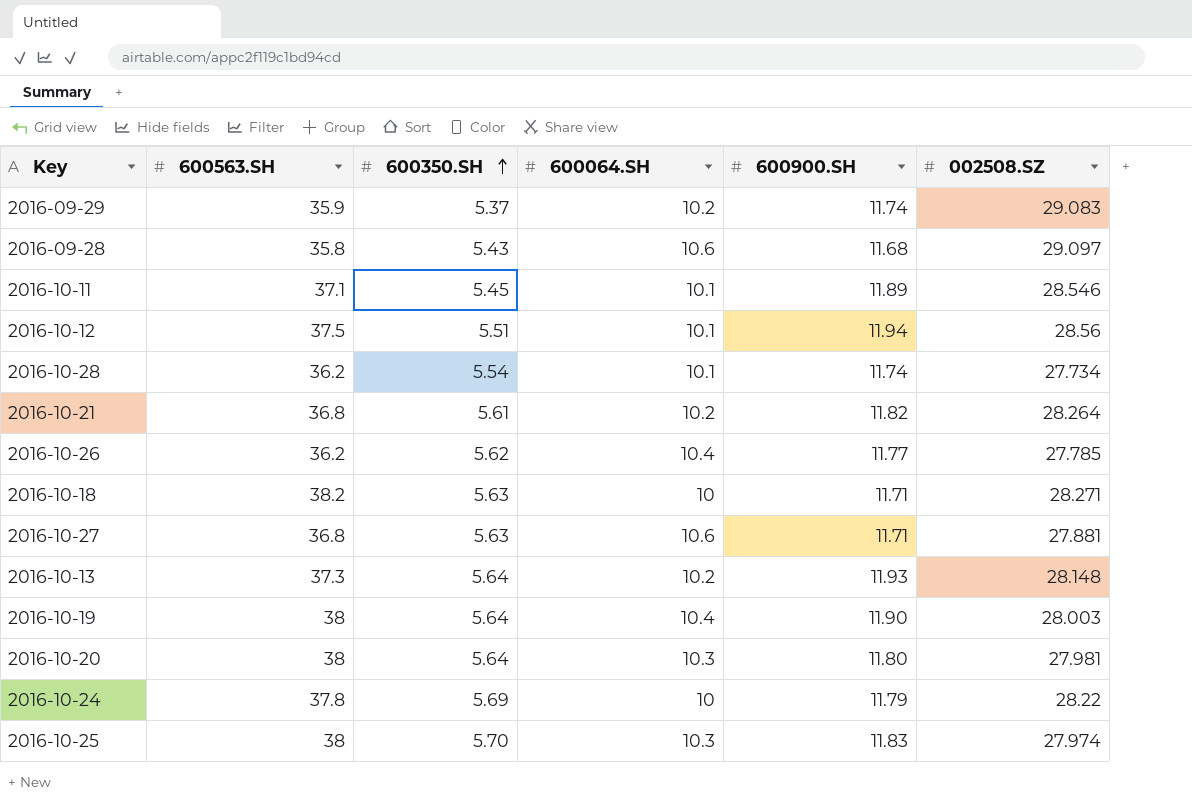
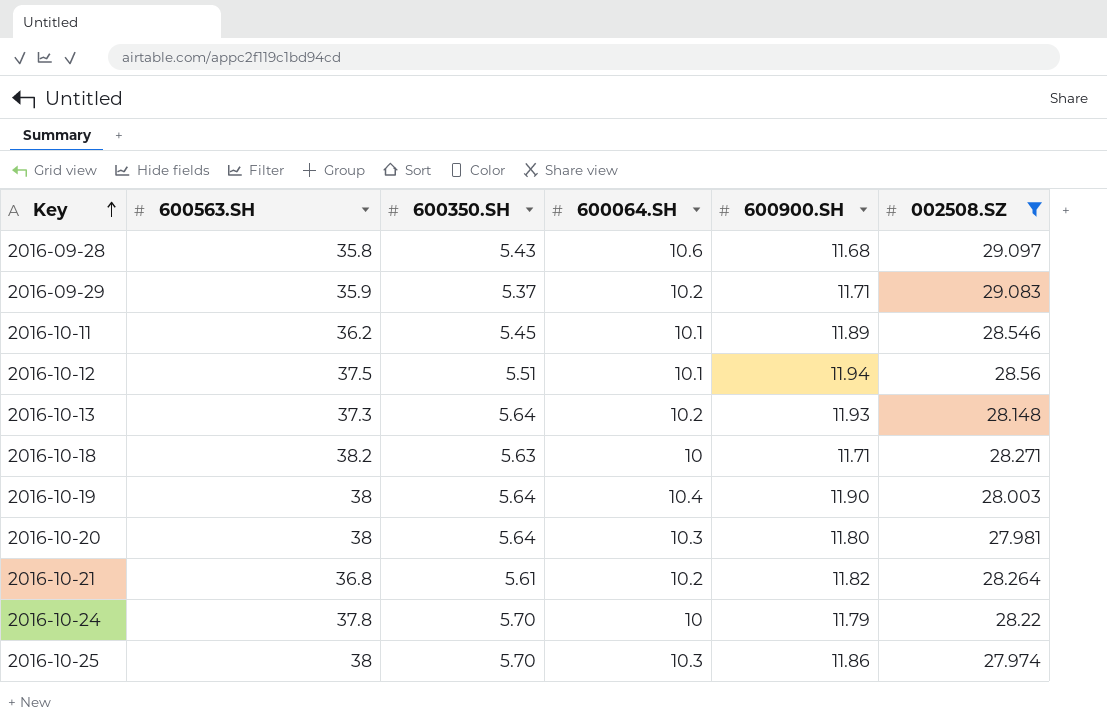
filter: none -> 002508.SZ >= 27.974
row order: 600350.SH ascending -> Key ascending
2016-09-29 | 600900.SH: 11.74 -> 11.71
2016-10-11 | 600563.SH: 37.1 -> 36.2
2016-10-24 | 600350.SH: 5.69 -> 5.70
2016-10-25 | 600900.SH: 11.83 -> 11.86

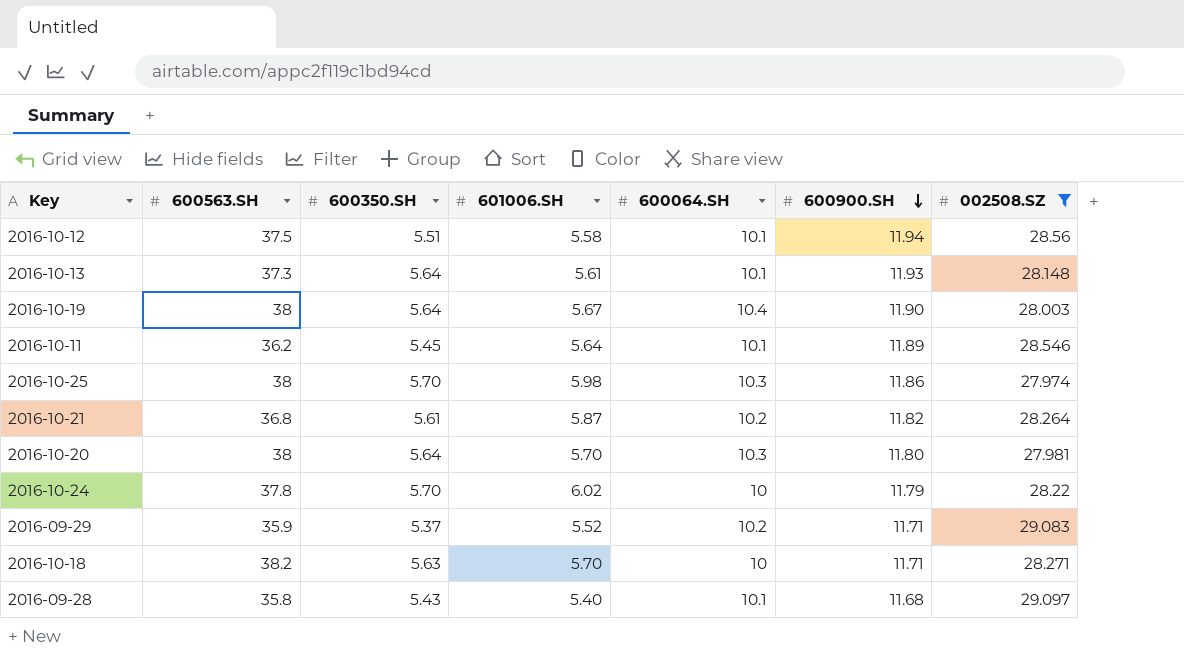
row order: Key ascending -> 600900.SH descending
column 601006.SH | position: none -> 4
2016-10-13 | 600064.SH: 10.2 -> 10.1
2016-09-28 | 600064.SH: 10.6 -> 10.1

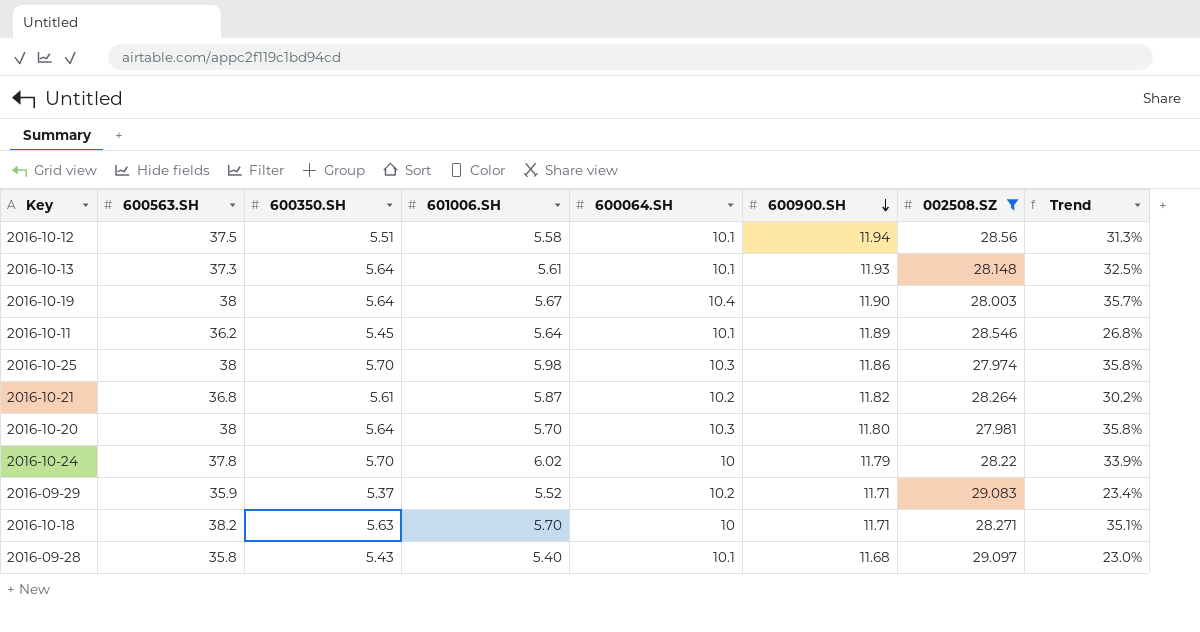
column Trend | formula: none -> ([600563.SH] - [002508.SZ]) / [002508.SZ]

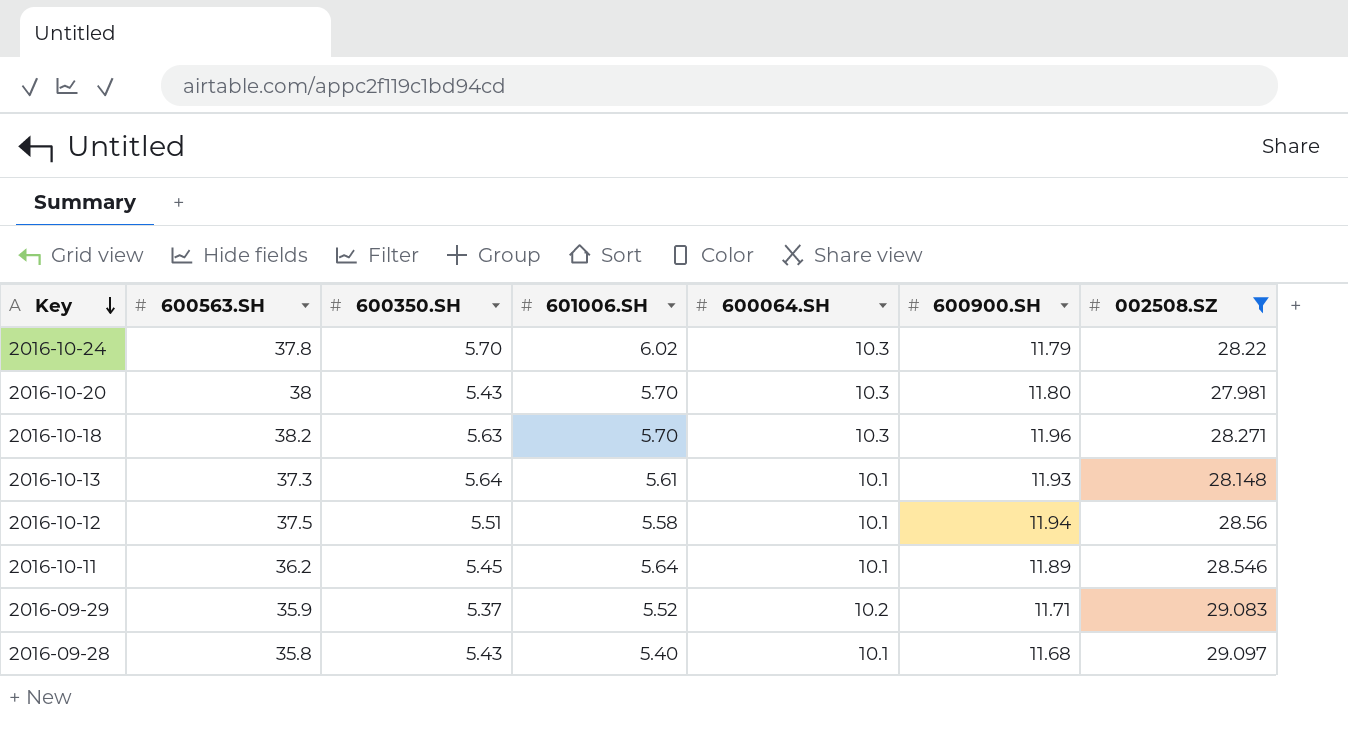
row order: 600900.SH descending -> Key descending
column Trend | formula: ([600563.SH] - [002508.SZ]) / [002508.SZ] -> none
row 2016-10-19: 38 | 5.64 | 5.67 | 10.4 | 11.90 | 28.003 | 35.7% -> none
row 2016-10-25: 38 | 5.70 | 5.98 | 10.3 | 11.86 | 27.974 | 35.8% -> none
row 2016-10-21: 36.8 | 5.61 | 5.87 | 10.2 | 11.82 | 28.264 | 30.2% -> none
2016-10-24 | 600064.SH: 10 -> 10.3
2016-10-20 | 600350.SH: 5.64 -> 5.43
2016-10-18 | 600064.SH: 10 -> 10.3
2016-10-18 | 600900.SH: 11.71 -> 11.96

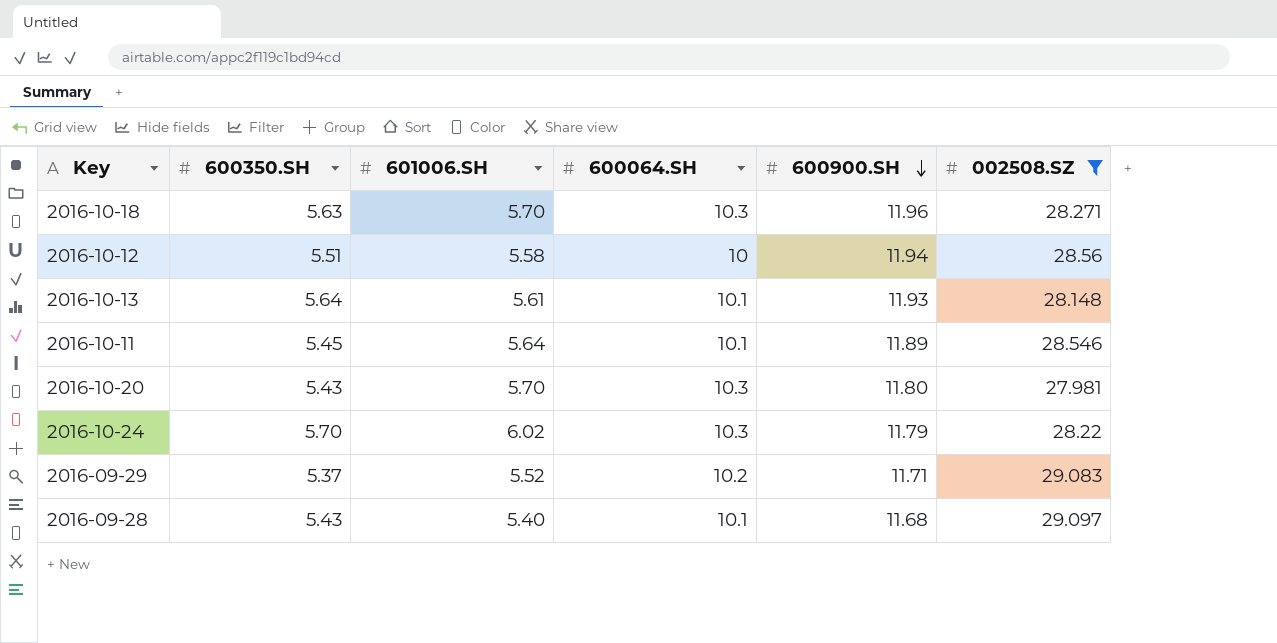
row order: Key descending -> 600900.SH descending
column 600563.SH | position: 2 -> none
2016-10-12 | 600064.SH: 10.1 -> 10

